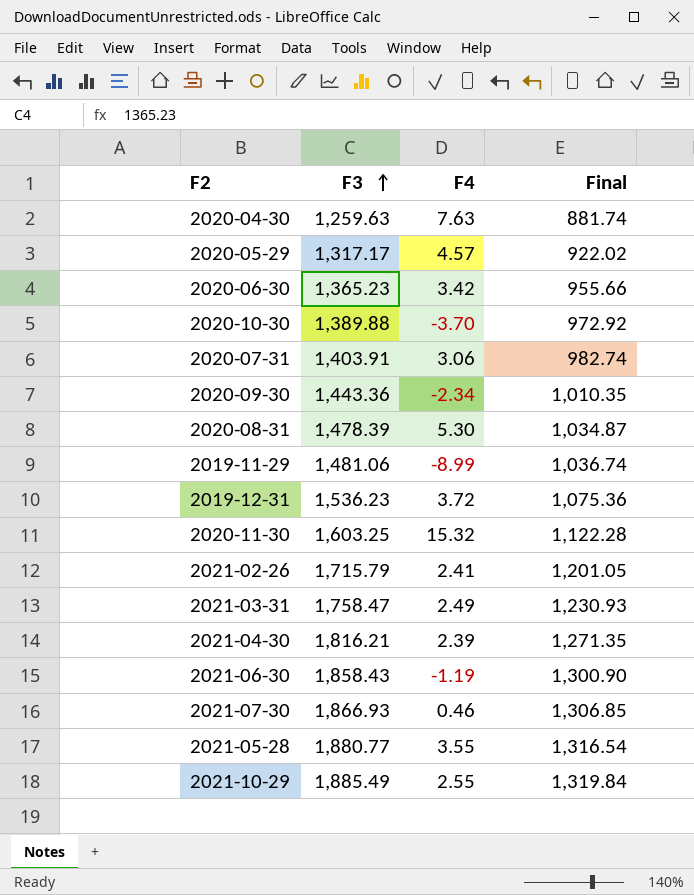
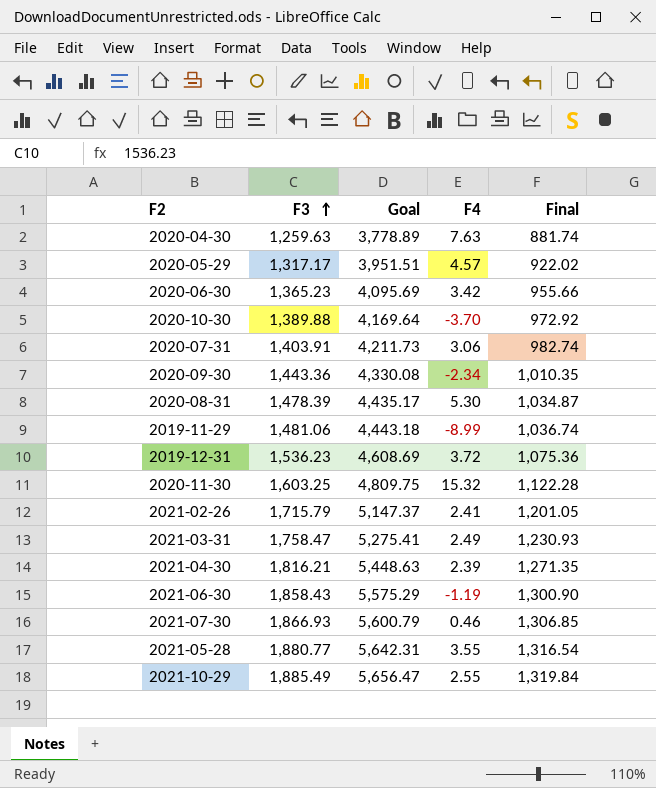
column Goal | formula: none -> [F3] * 3

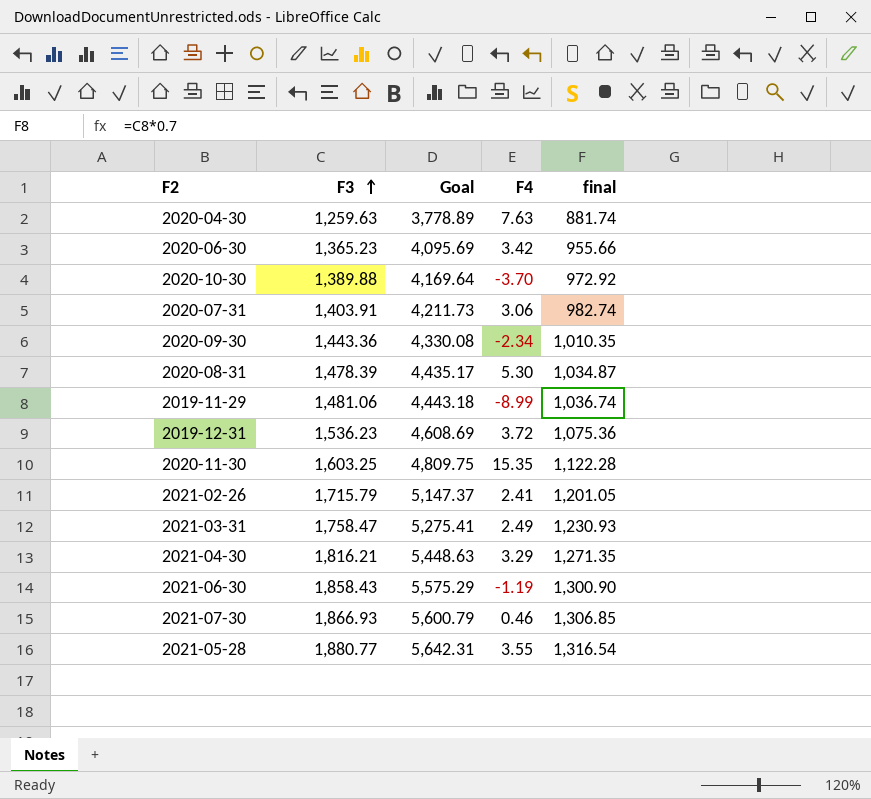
column name: Final -> final
row 2020-05-29: 1,317.17 | 3,951.51 | 4.57 | 922.02 -> none
row 2021-10-29: 1,885.49 | 5,656.47 | 2.55 | 1,319.84 -> none
2020-11-30 | F4: 15.32 -> 15.35
2021-04-30 | F4: 2.39 -> 3.29

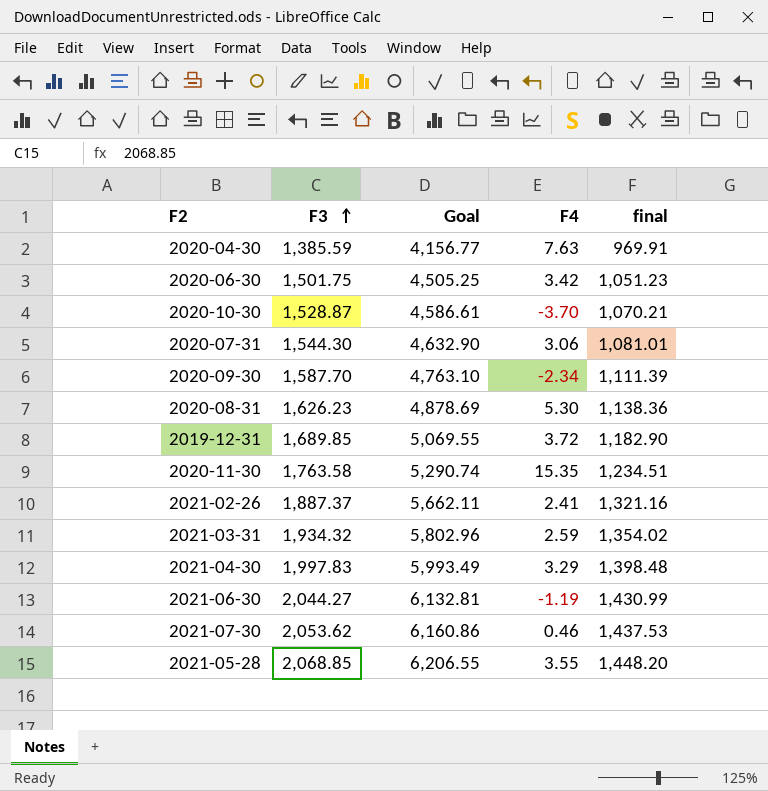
row 2019-11-29: 1,481.06 | 4,443.18 | -8.99 | 1,036.74 -> none
2020-04-30 | F3: 1,259.63 -> 1,385.59
2020-04-30 | Goal: 3,778.89 -> 4,156.77
2020-04-30 | final: 881.74 -> 969.91
2020-06-30 | F3: 1,365.23 -> 1,501.75
2020-06-30 | Goal: 4,095.69 -> 4,505.25
2020-06-30 | final: 955.66 -> 1,051.23
2020-10-30 | F3: 1,389.88 -> 1,528.87
2020-10-30 | Goal: 4,169.64 -> 4,586.61
2020-10-30 | final: 972.92 -> 1,070.21
2020-07-31 | F3: 1,403.91 -> 1,544.30
2020-07-31 | Goal: 4,211.73 -> 4,632.90
2020-07-31 | final: 982.74 -> 1,081.01
2020-09-30 | F3: 1,443.36 -> 1,587.70
2020-09-30 | Goal: 4,330.08 -> 4,763.10
2020-09-30 | final: 1,010.35 -> 1,111.39
2020-08-31 | F3: 1,478.39 -> 1,626.23
2020-08-31 | Goal: 4,435.17 -> 4,878.69
2020-08-31 | final: 1,034.87 -> 1,138.36
2019-12-31 | F3: 1,536.23 -> 1,689.85
2019-12-31 | Goal: 4,608.69 -> 5,069.55
2019-12-31 | final: 1,075.36 -> 1,182.90
2020-11-30 | F3: 1,603.25 -> 1,763.58
2020-11-30 | Goal: 4,809.75 -> 5,290.74
2020-11-30 | final: 1,122.28 -> 1,234.51
2021-02-26 | F3: 1,715.79 -> 1,887.37
2021-02-26 | Goal: 5,147.37 -> 5,662.11
2021-02-26 | final: 1,201.05 -> 1,321.16
2021-03-31 | F3: 1,758.47 -> 1,934.32
2021-03-31 | Goal: 5,275.41 -> 5,802.96
2021-03-31 | F4: 2.49 -> 2.59
2021-03-31 | final: 1,230.93 -> 1,354.02
2021-04-30 | F3: 1,816.21 -> 1,997.83
2021-04-30 | Goal: 5,448.63 -> 5,993.49
2021-04-30 | final: 1,271.35 -> 1,398.48
2021-06-30 | F3: 1,858.43 -> 2,044.27
2021-06-30 | Goal: 5,575.29 -> 6,132.81
2021-06-30 | final: 1,300.90 -> 1,430.99
2021-07-30 | F3: 1,866.93 -> 2,053.62
2021-07-30 | Goal: 5,600.79 -> 6,160.86
2021-07-30 | final: 1,306.85 -> 1,437.53
2021-05-28 | F3: 1,880.77 -> 2,068.85
2021-05-28 | Goal: 5,642.31 -> 6,206.55
2021-05-28 | final: 1,316.54 -> 1,448.20

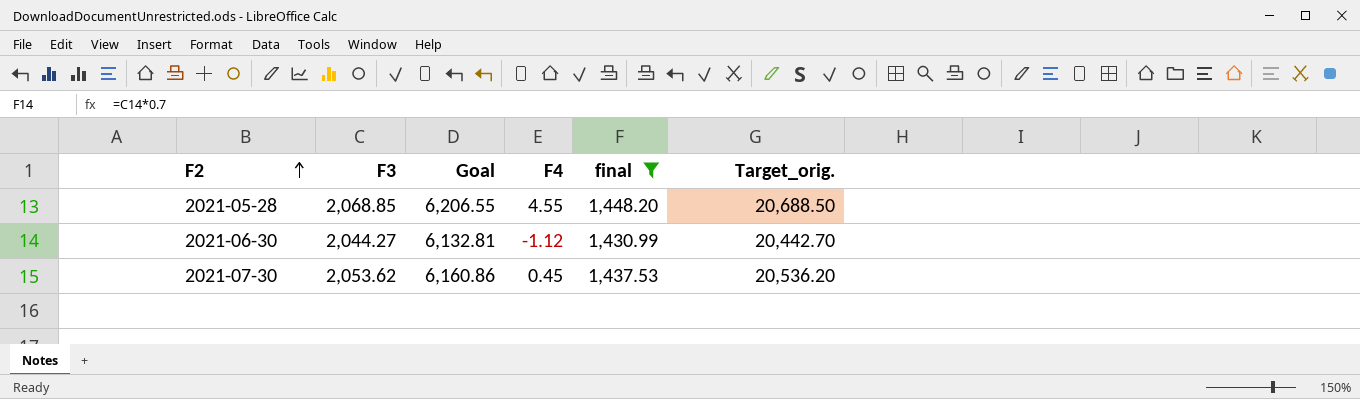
filter: none -> final >= 1,430.99
row order: F3 ascending -> F2 ascending
column Target_orig. | formula: none -> [F3] * 10
2021-05-28 | F4: 3.55 -> 4.55
2021-06-30 | F4: -1.19 -> -1.12
2021-07-30 | F4: 0.46 -> 0.45

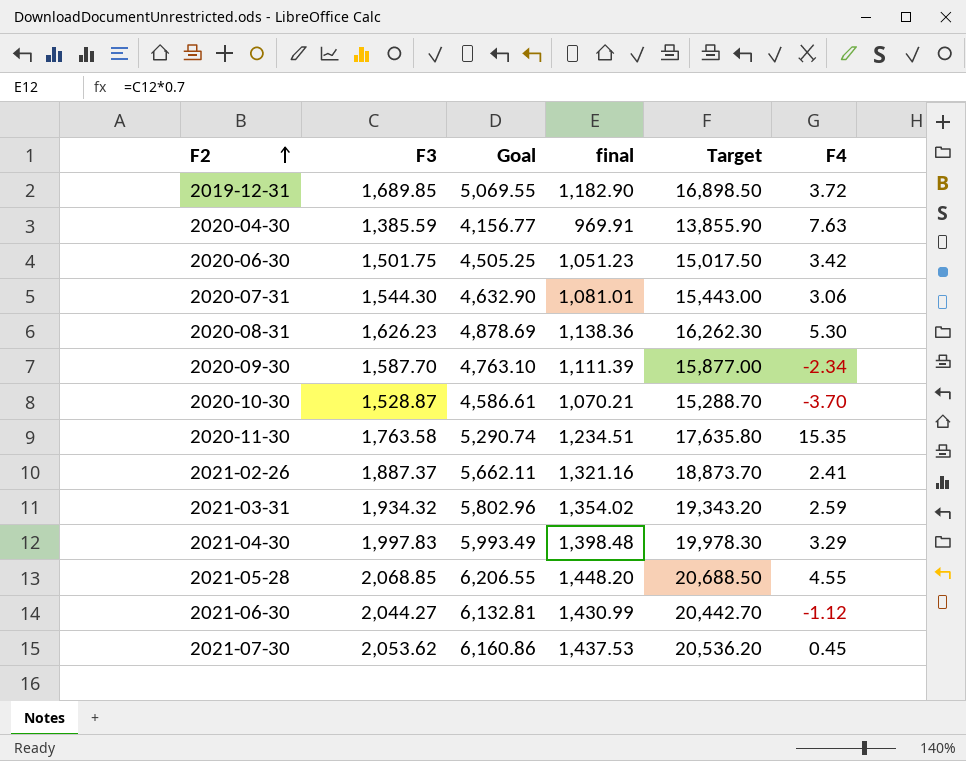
filter: final >= 1,430.99 -> none
column name: Target_orig. -> Target
column F4 | position: 4 -> 6

